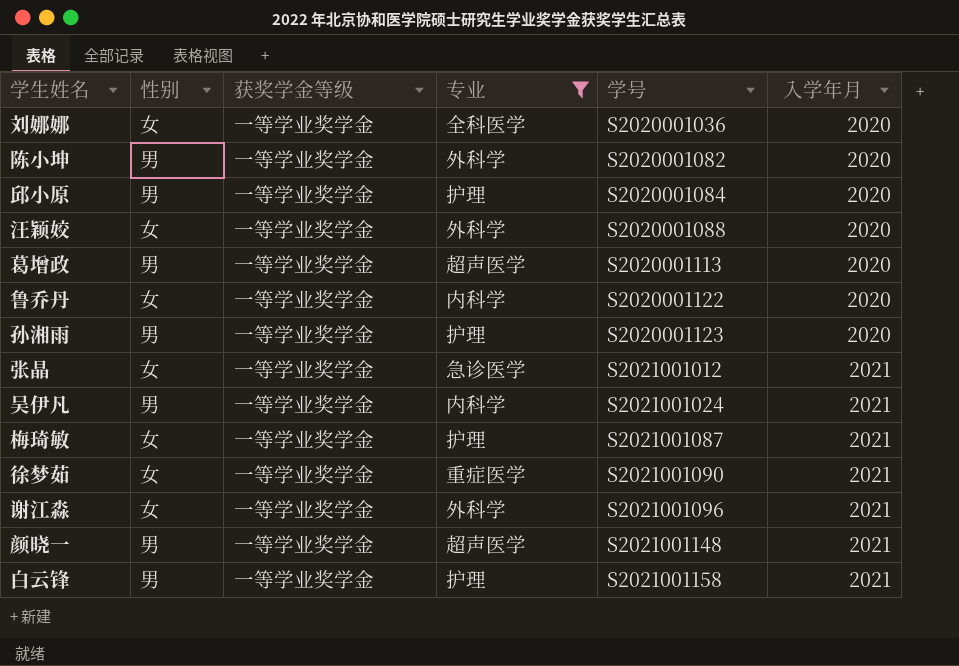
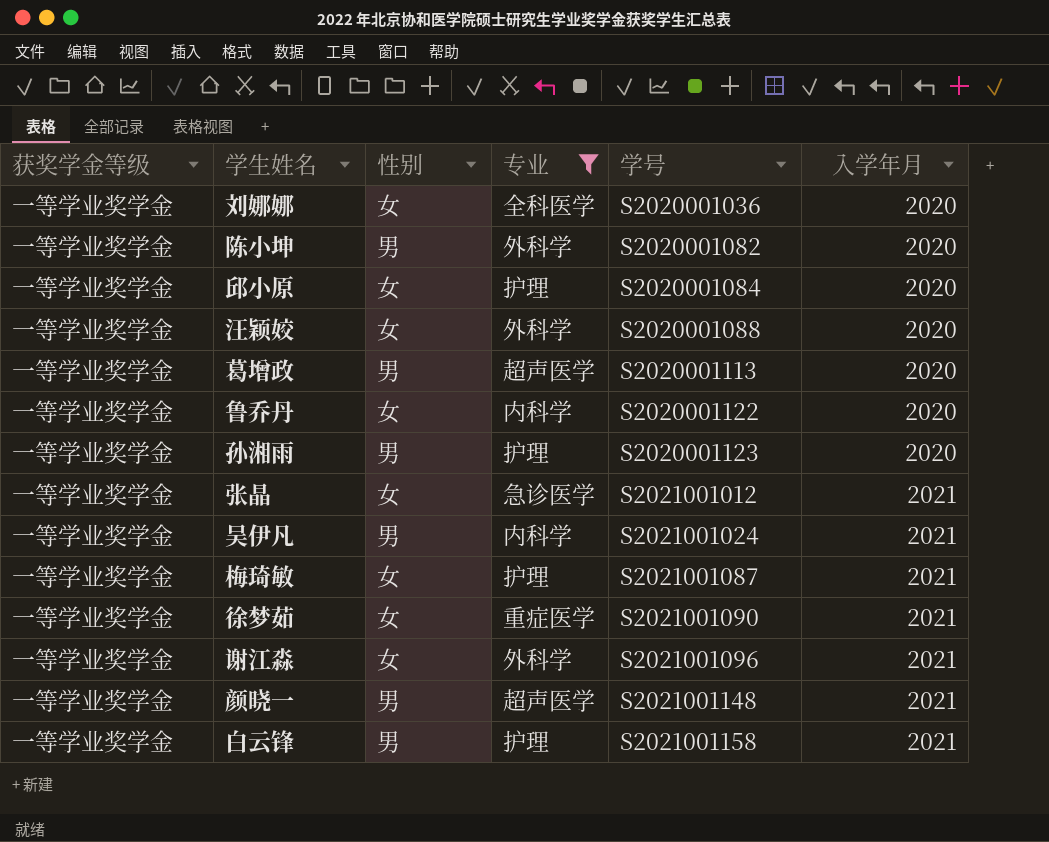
column 获奖学金等级 | position: 3 -> 1
邱小原 | 性别: 男 -> 女

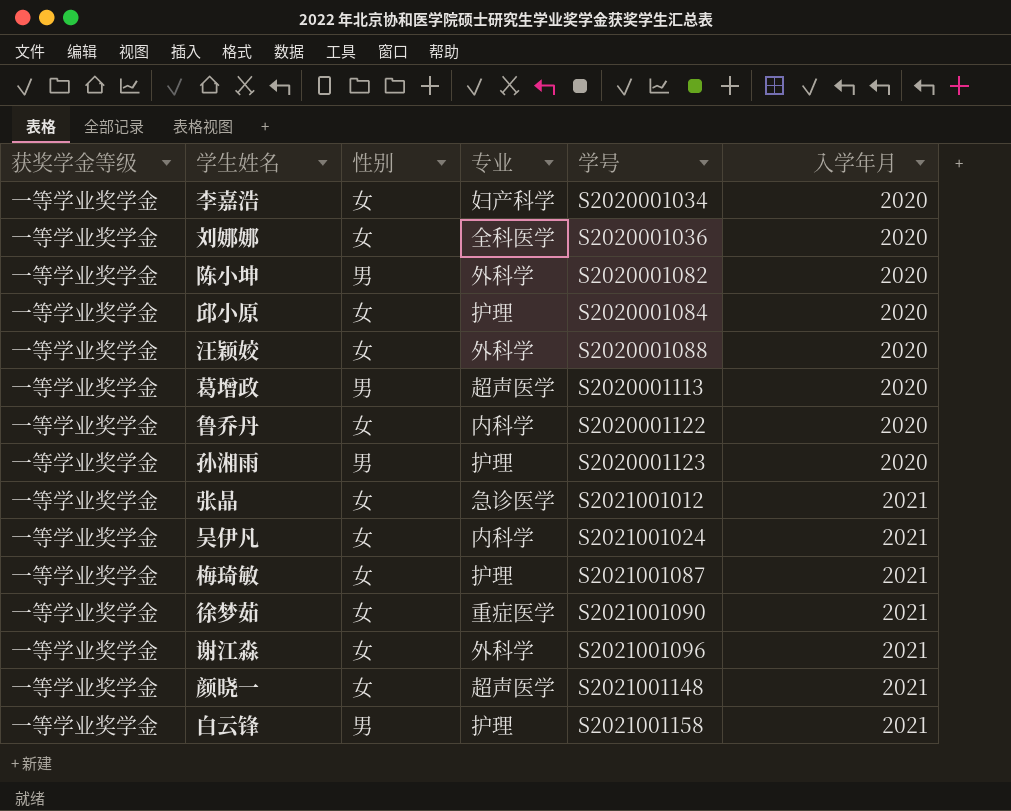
filter: 专业 != 妇产科学 -> none
吴伊凡 | 性别: 男 -> 女
颜晓一 | 性别: 男 -> 女

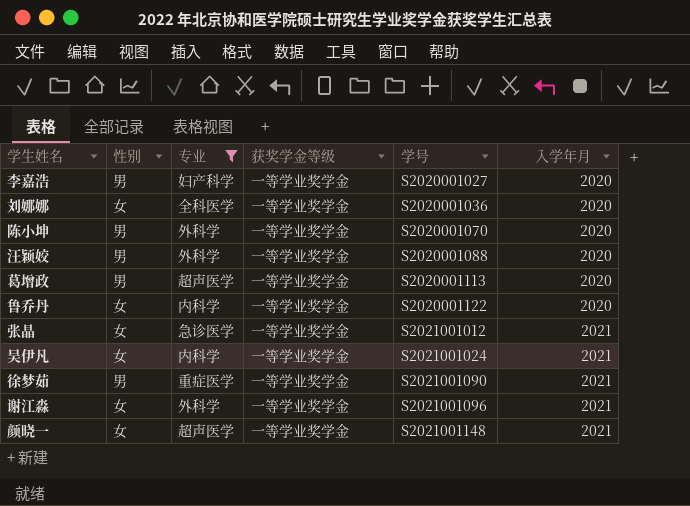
filter: none -> 专业 != 护理
column 获奖学金等级 | position: 1 -> 4
李嘉浩 | 性别: 女 -> 男
李嘉浩 | 学号: S2020001034 -> S2020001027
陈小坤 | 学号: S2020001082 -> S2020001070
汪颖姣 | 性别: 女 -> 男
徐梦茹 | 性别: 女 -> 男

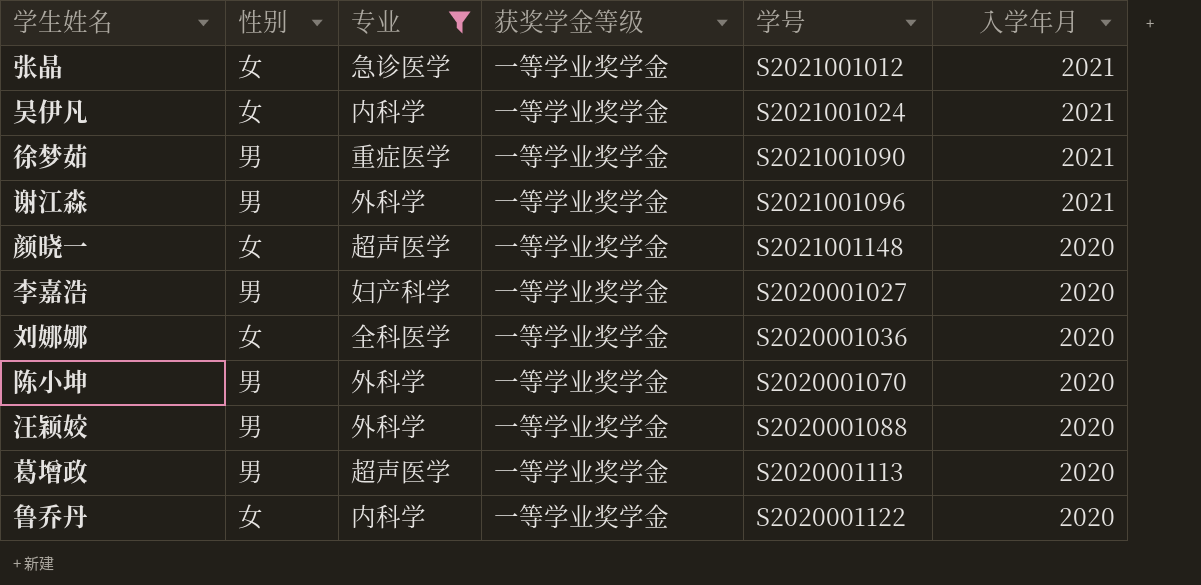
row order: 学号 ascending -> 入学年月 descending
谢江淼 | 性别: 女 -> 男
颜晓一 | 入学年月: 2021 -> 2020

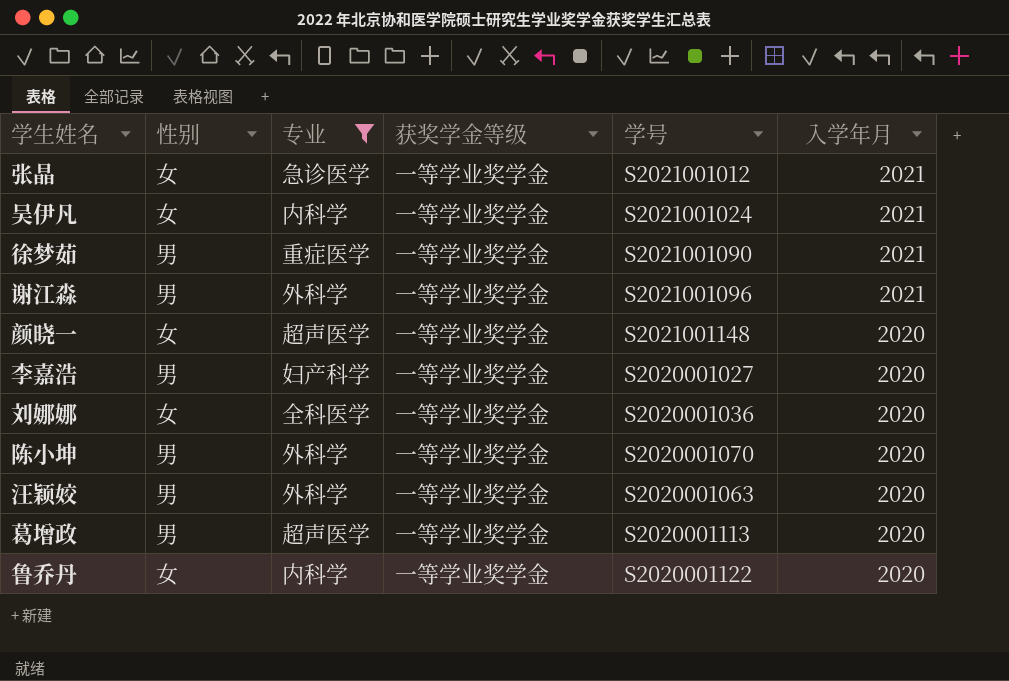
汪颖姣 | 学号: S2020001088 -> S2020001063

